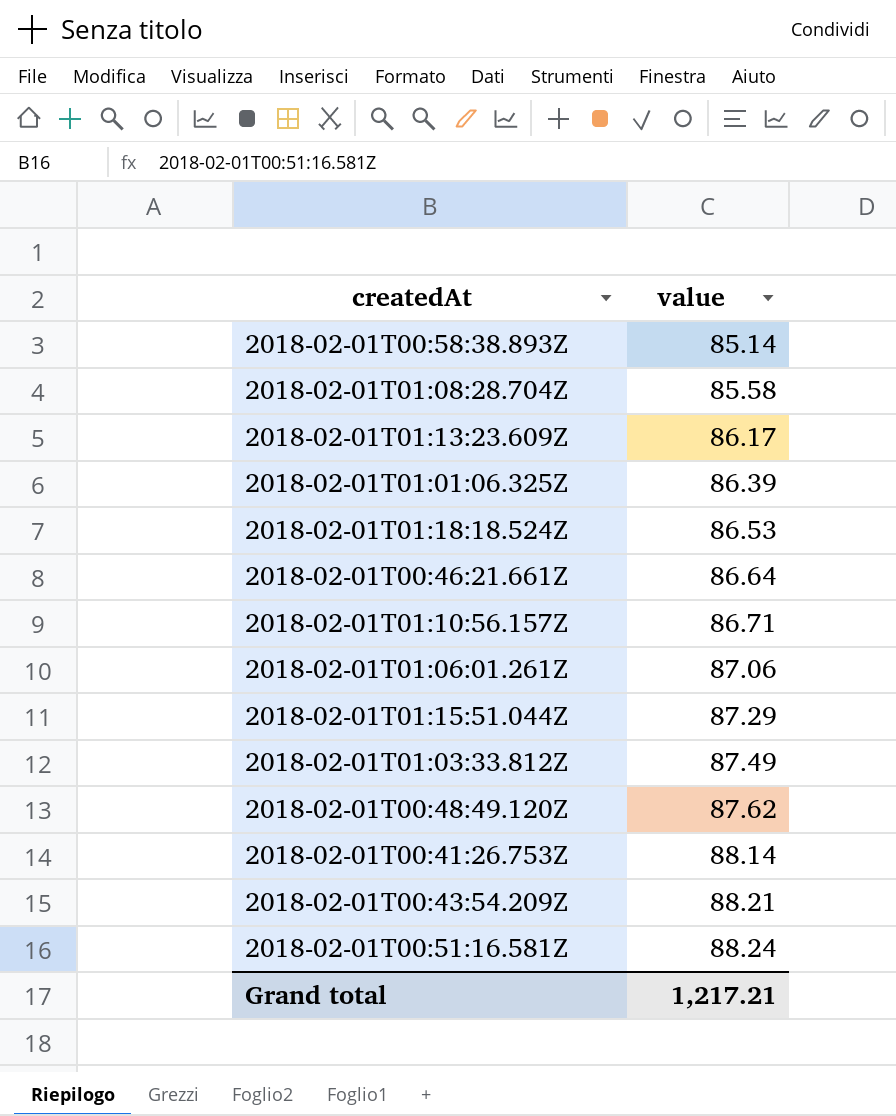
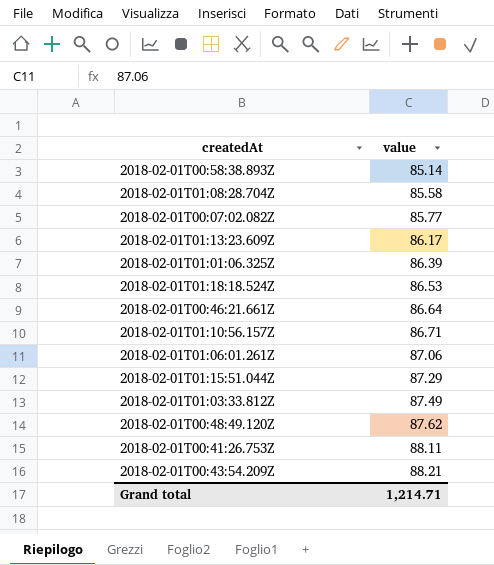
row 2018-02-01T00:51:16.581Z: 88.24 -> none
row 2018-02-01T00:07:02.082Z: none -> 85.77
2018-02-01T00:41:26.753Z | value: 88.14 -> 88.11
Grand total | value: 1,217.21 -> 1,214.71

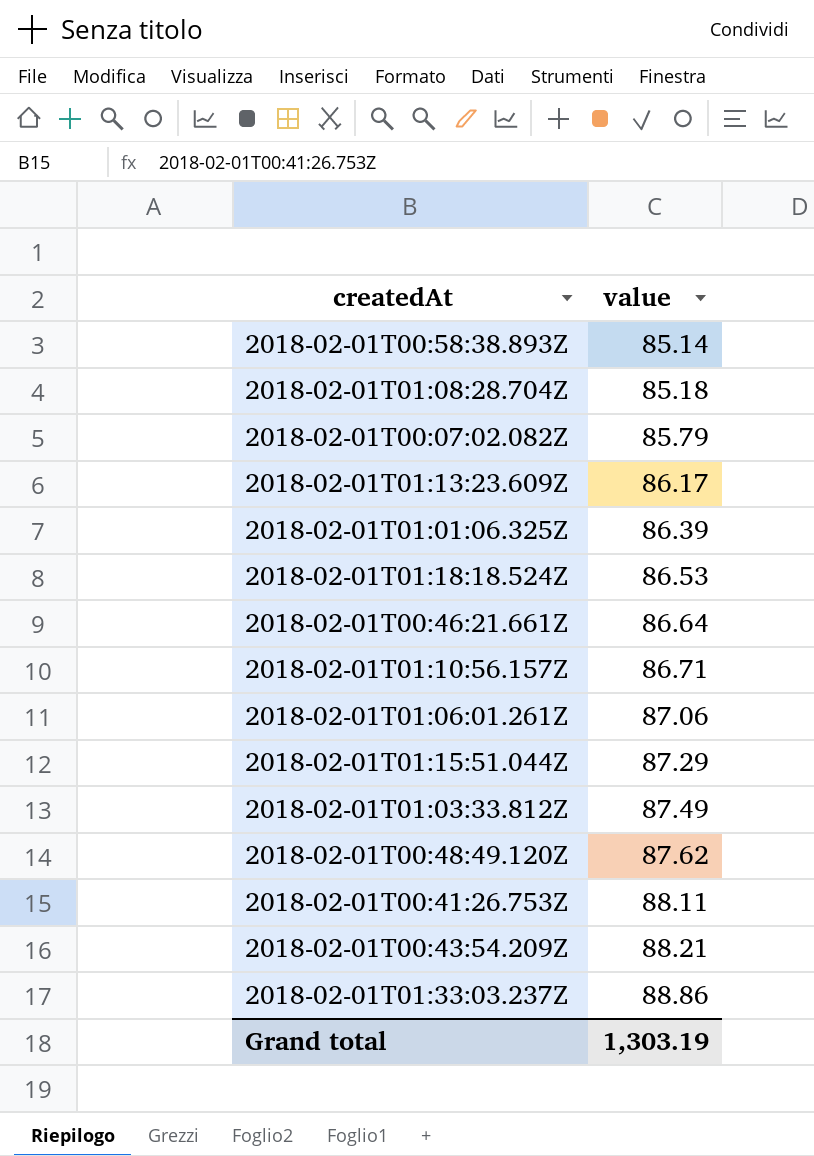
2018-02-01T01:08:28.704Z | value: 85.58 -> 85.18
2018-02-01T00:07:02.082Z | value: 85.77 -> 85.79
row 2018-02-01T01:33:03.237Z: none -> 88.86
Grand total | value: 1,214.71 -> 1,303.19

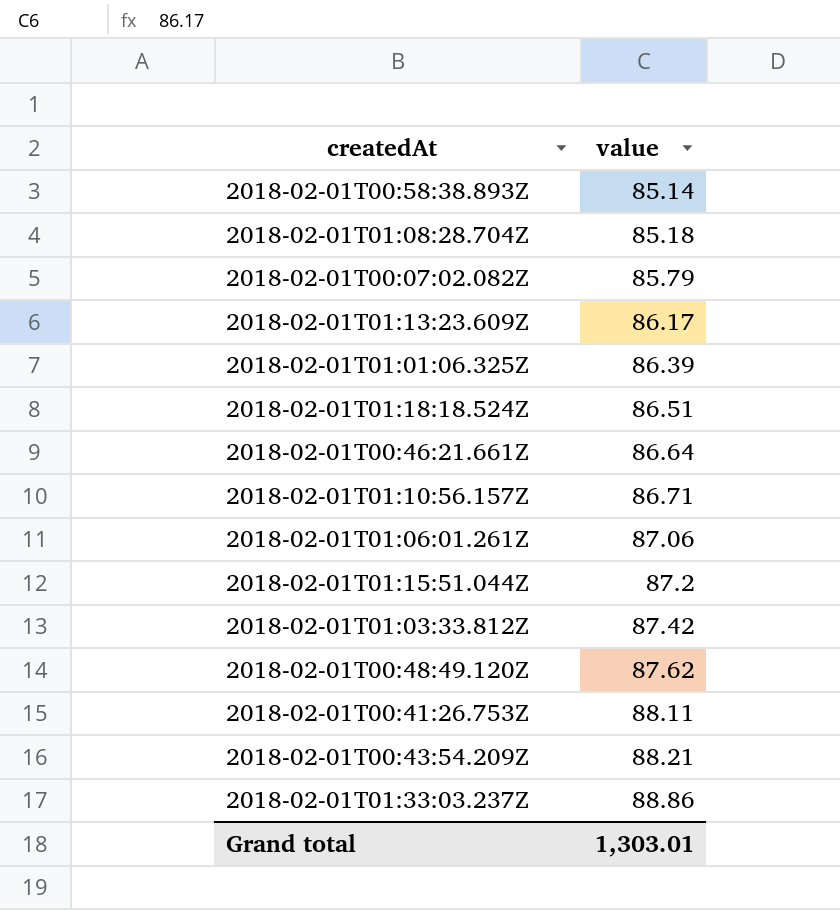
2018-02-01T01:18:18.524Z | value: 86.53 -> 86.51
2018-02-01T01:15:51.044Z | value: 87.29 -> 87.2
2018-02-01T01:03:33.812Z | value: 87.49 -> 87.42
Grand total | value: 1,303.19 -> 1,303.01

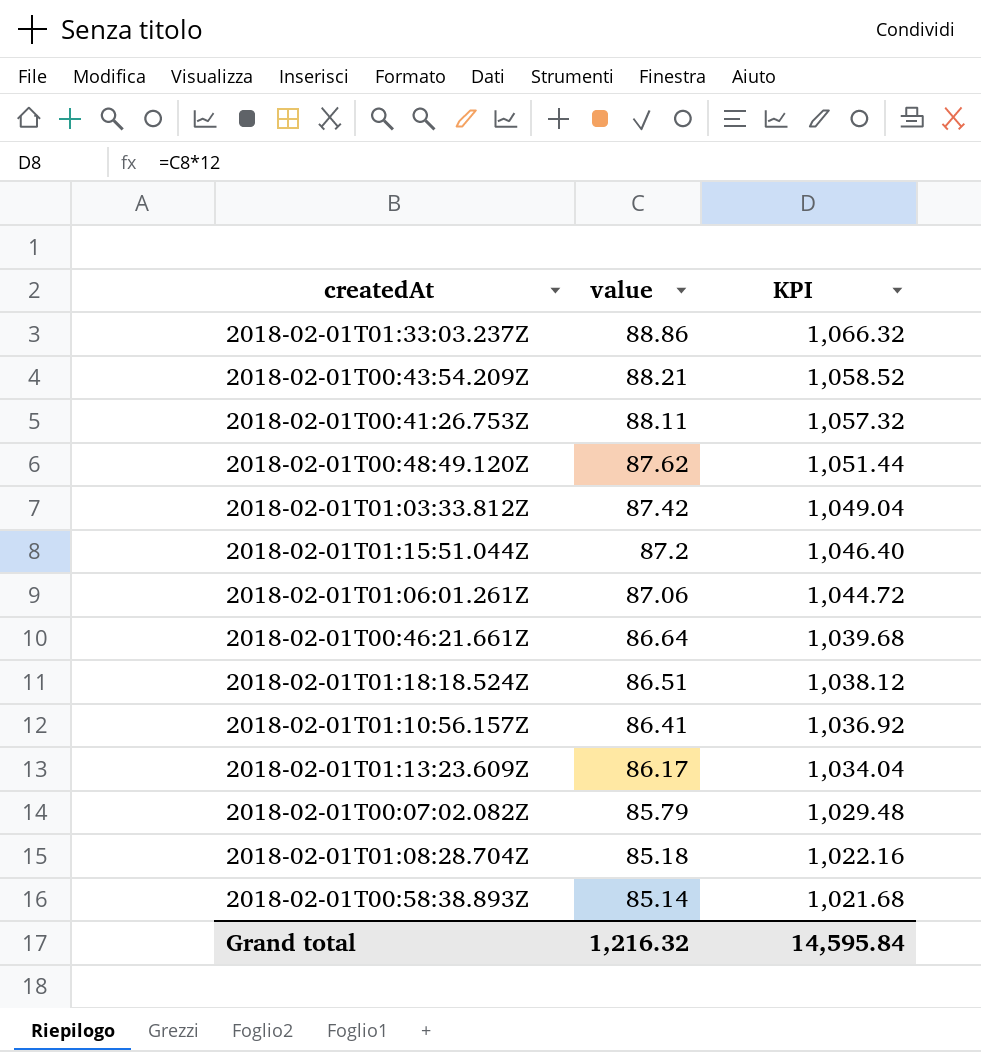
row order: value ascending -> value descending
column KPI | formula: none -> [value] * 12
row 2018-02-01T01:01:06.325Z: 86.39 -> none
2018-02-01T01:10:56.157Z | value: 86.71 -> 86.41
Grand total | value: 1,303.01 -> 1,216.32

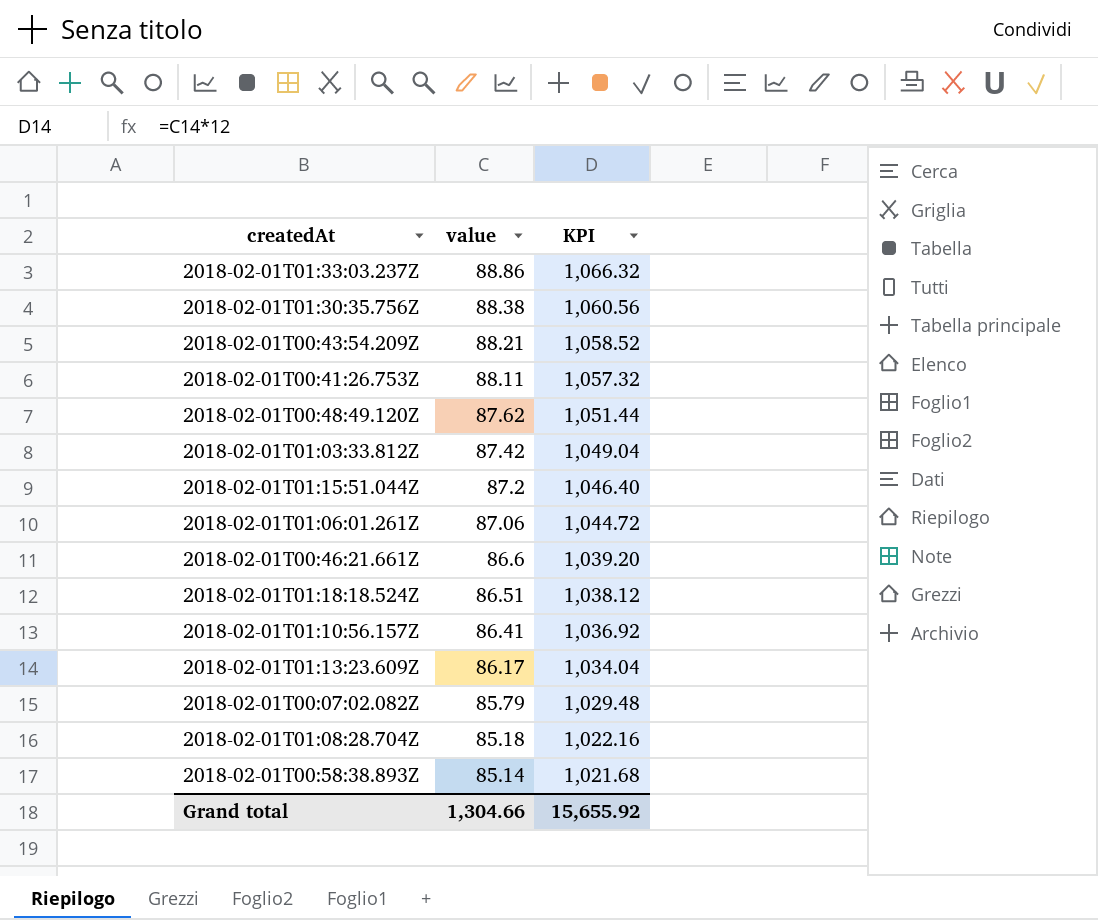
row 2018-02-01T01:30:35.756Z: none -> 88.38 | 1,060.56
2018-02-01T00:46:21.661Z | value: 86.64 -> 86.6
2018-02-01T00:46:21.661Z | KPI: 1,039.68 -> 1,039.20
Grand total | value: 1,216.32 -> 1,304.66
Grand total | KPI: 14,595.84 -> 15,655.92

